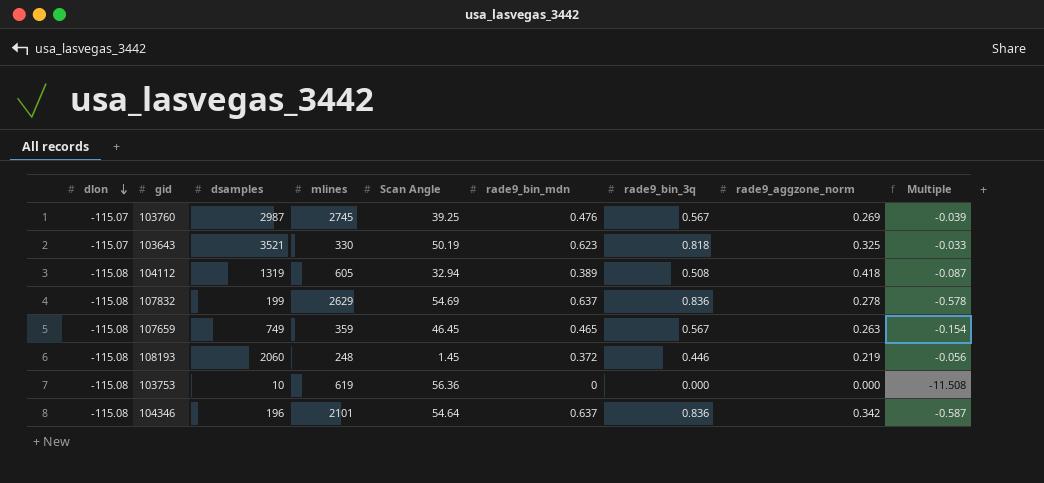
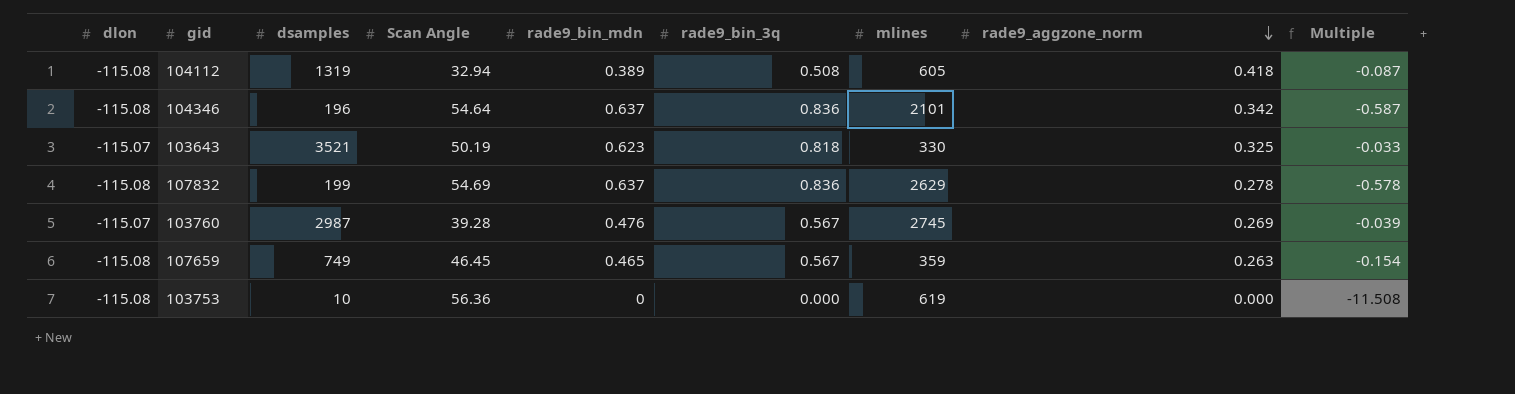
row order: dlon descending -> rade9_aggzone_norm descending
column mlines | position: 4 -> 7
row 108193: -115.08 | 2060 | 248 | 1.45 | 0.372 | 0.446 | 0.219 | -0.056 -> none
103760 | Scan Angle: 39.25 -> 39.28

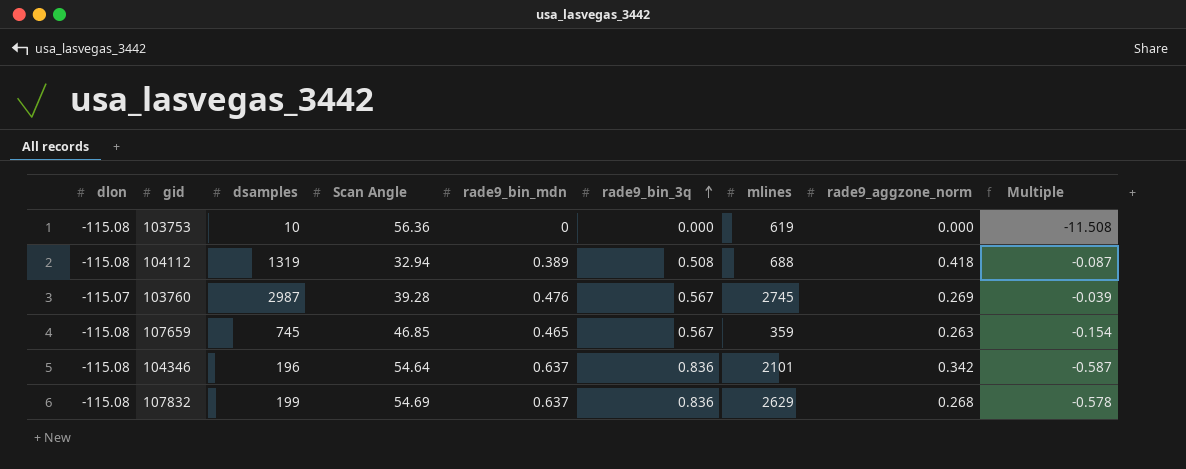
row order: rade9_aggzone_norm descending -> rade9_bin_3q ascending
row 103643: -115.07 | 3521 | 50.19 | 0.623 | 0.818 | 330 | 0.325 | -0.033 -> none
104112 | mlines: 605 -> 688
107659 | dsamples: 749 -> 745
107659 | Scan Angle: 46.45 -> 46.85
107832 | rade9_aggzone_norm: 0.278 -> 0.268

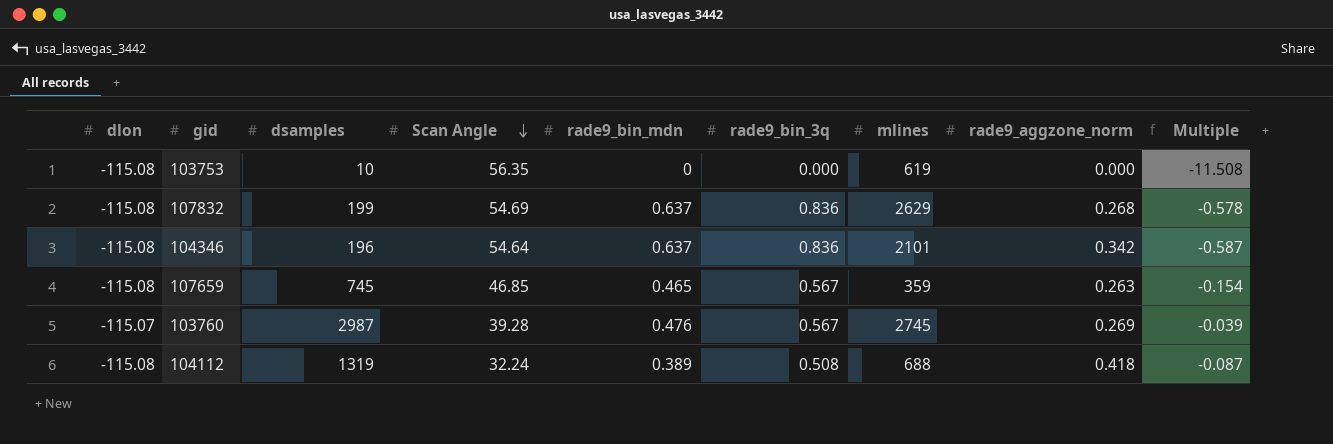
row order: rade9_bin_3q ascending -> Scan Angle descending
103753 | Scan Angle: 56.36 -> 56.35
104112 | Scan Angle: 32.94 -> 32.24

